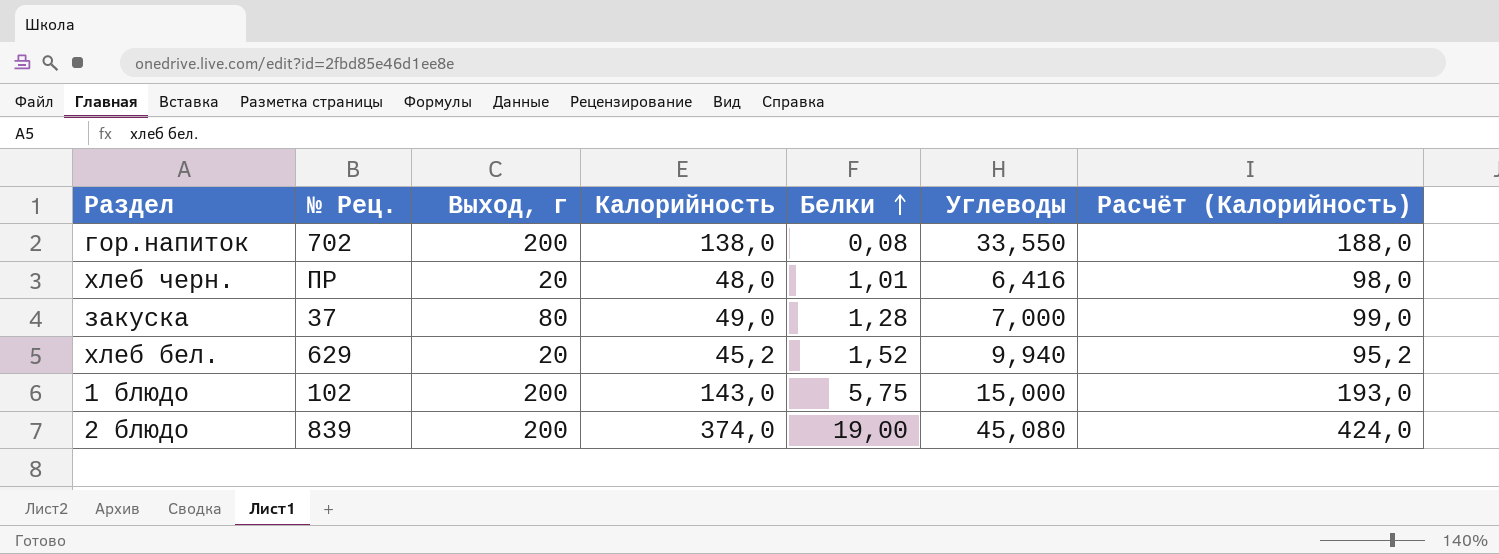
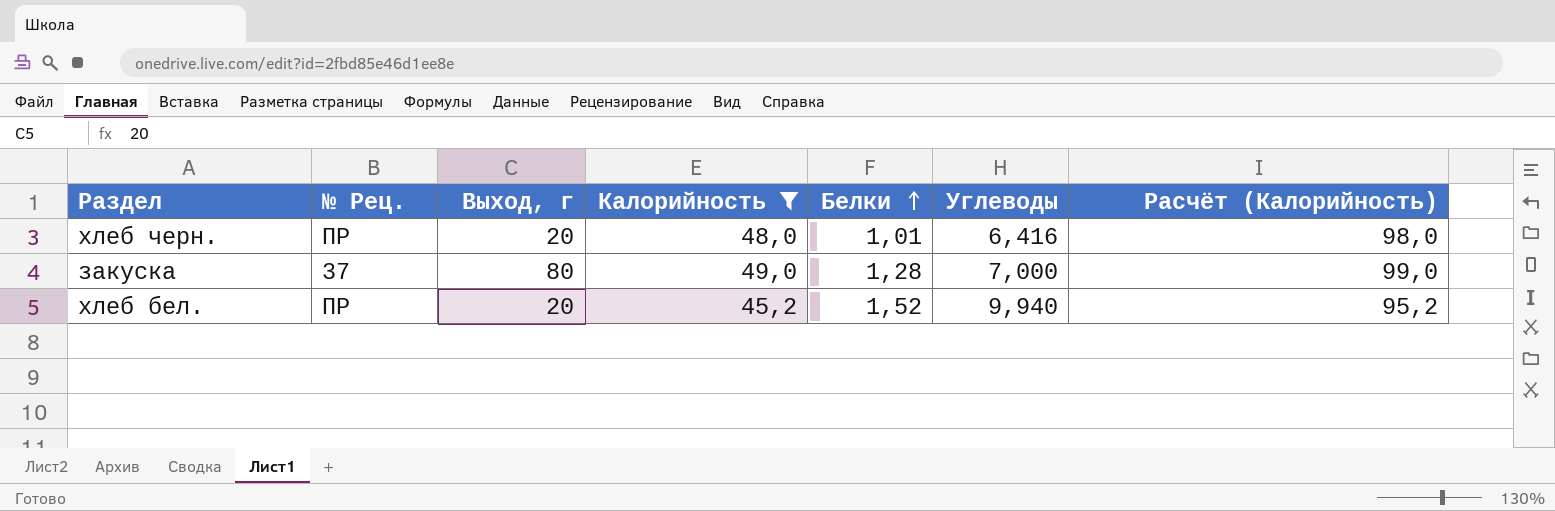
filter: none -> Калорийность <= 49,0
хлеб бел. | № Рец.: 629 -> ПР

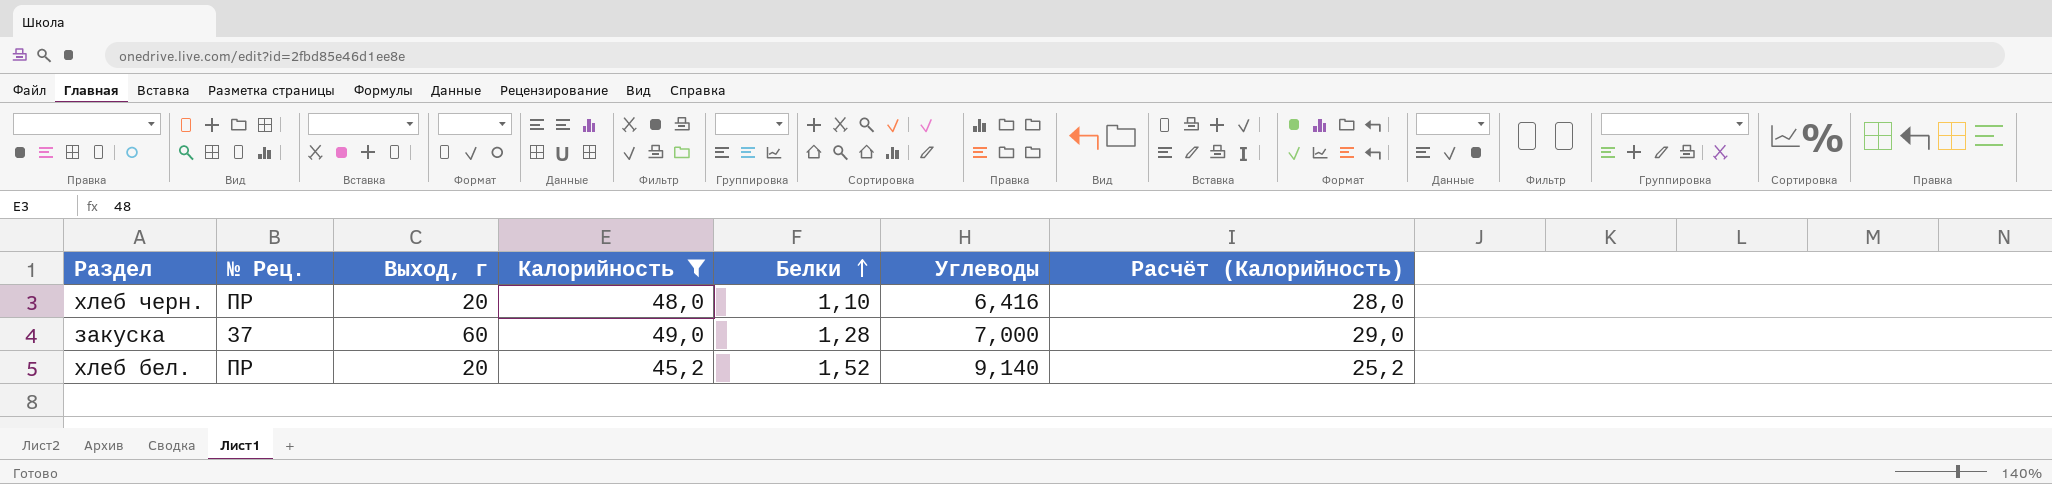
column Расчёт (Калорийность) | formula: [Калорийность] + 50 -> [Калорийность] - 20
хлеб черн. | Белки: 1,01 -> 1,10
закуска | Выход, г: 80 -> 60
хлеб бел. | Углеводы: 9,940 -> 9,140

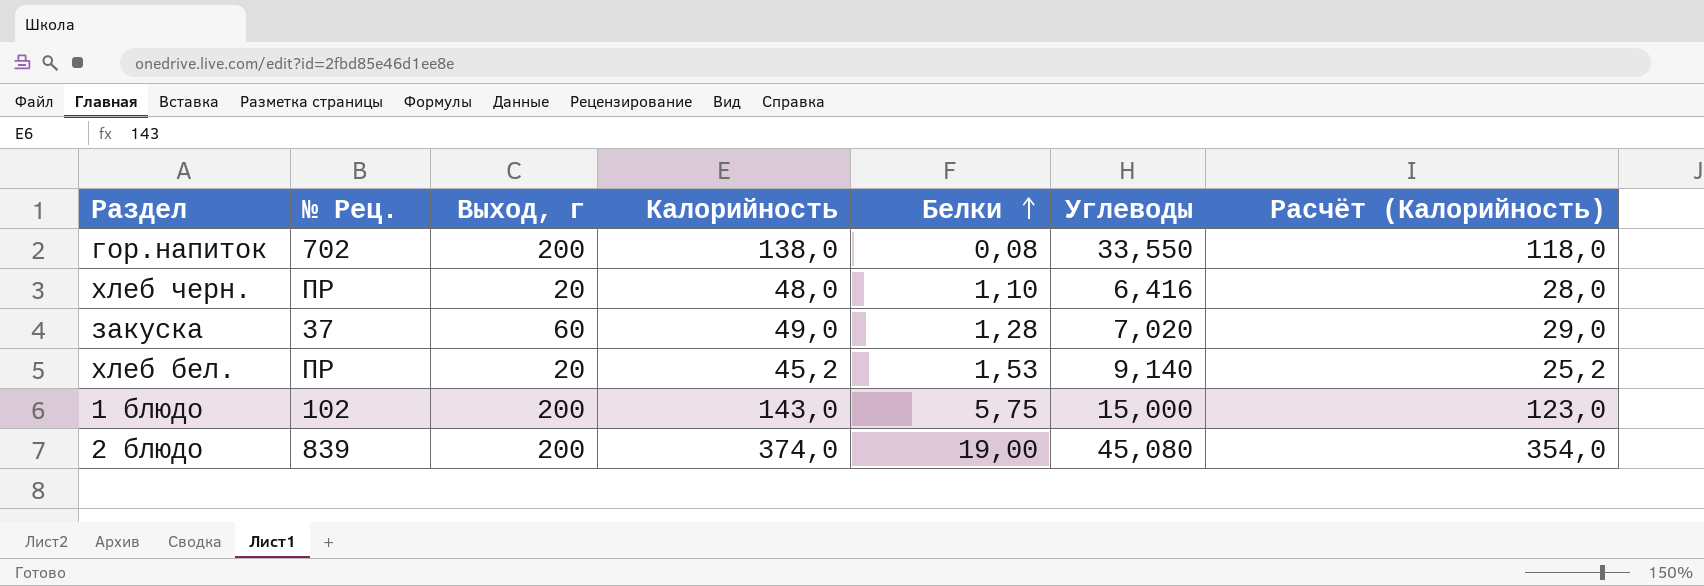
filter: Калорийность <= 49,0 -> none
закуска | Углеводы: 7,000 -> 7,020
хлеб бел. | Белки: 1,52 -> 1,53

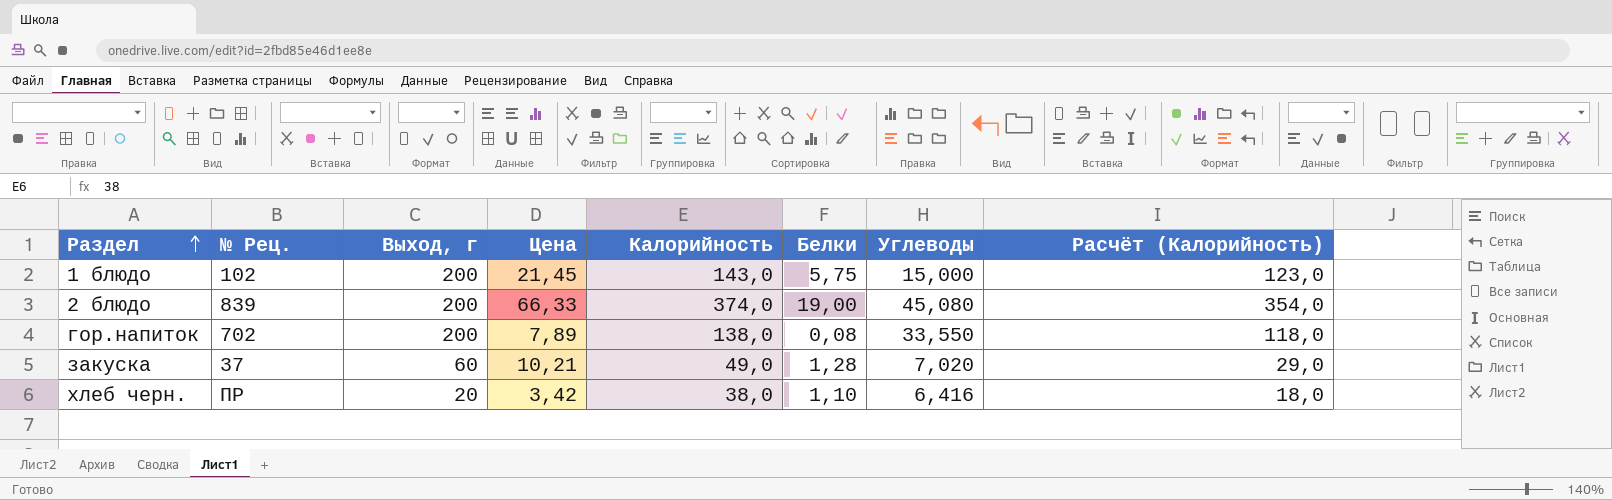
row order: Белки ascending -> Раздел ascending
column Цена | position: none -> 4
row хлеб бел.: ПР | 20 | 45,2 | 1,53 | 9,140 | 25,2 -> none
хлеб черн. | Калорийность: 48,0 -> 38,0
хлеб черн. | Расчёт (Калорийность): 28,0 -> 18,0

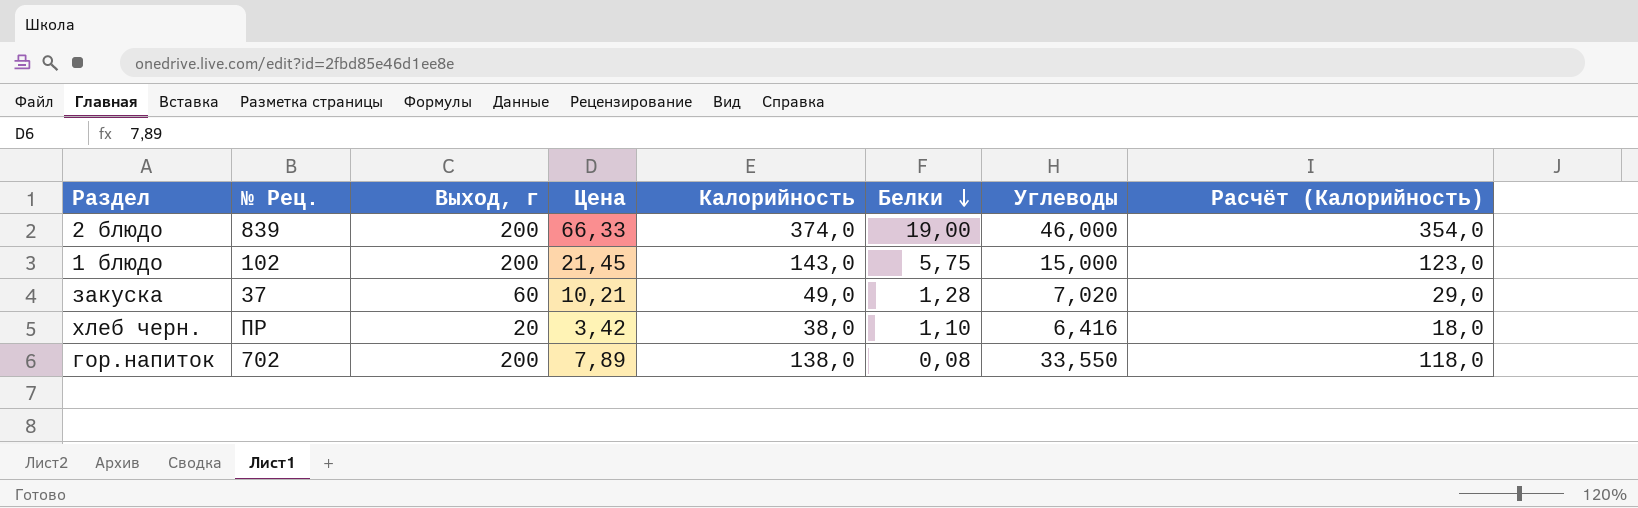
row order: Раздел ascending -> Белки descending
2 блюдо | Углеводы: 45,080 -> 46,000

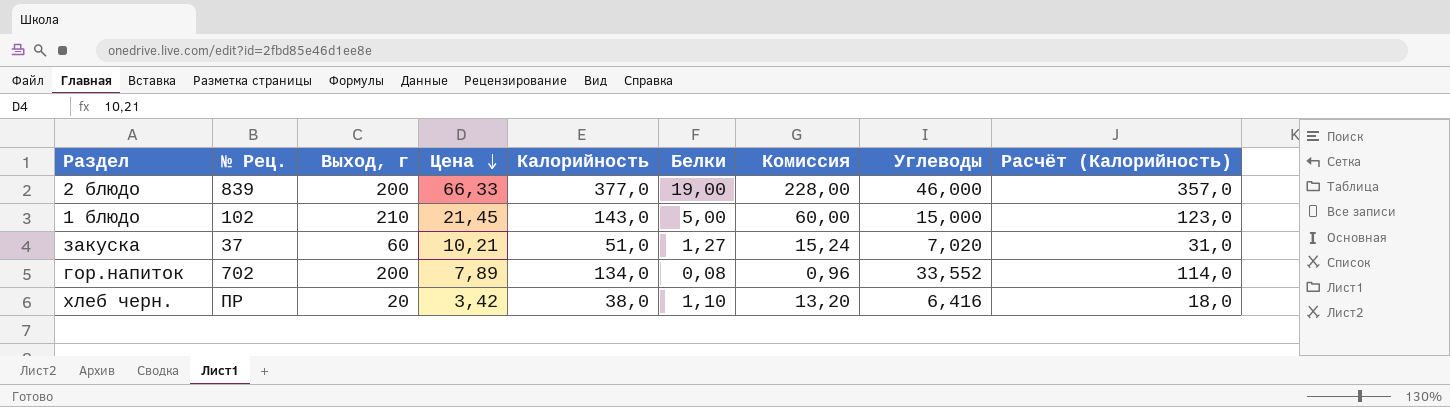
row order: Белки descending -> Цена descending
column Комиссия | formula: none -> [Белки] * 12
2 блюдо | Калорийность: 374,0 -> 377,0
2 блюдо | Расчёт (Калорийность): 354,0 -> 357,0
1 блюдо | Выход, г: 200 -> 210
1 блюдо | Белки: 5,75 -> 5,00
закуска | Калорийность: 49,0 -> 51,0
закуска | Белки: 1,28 -> 1,27
закуска | Расчёт (Калорийность): 29,0 -> 31,0
гор.напиток | Калорийность: 138,0 -> 134,0
гор.напиток | Углеводы: 33,550 -> 33,552
гор.напиток | Расчёт (Калорийность): 118,0 -> 114,0

